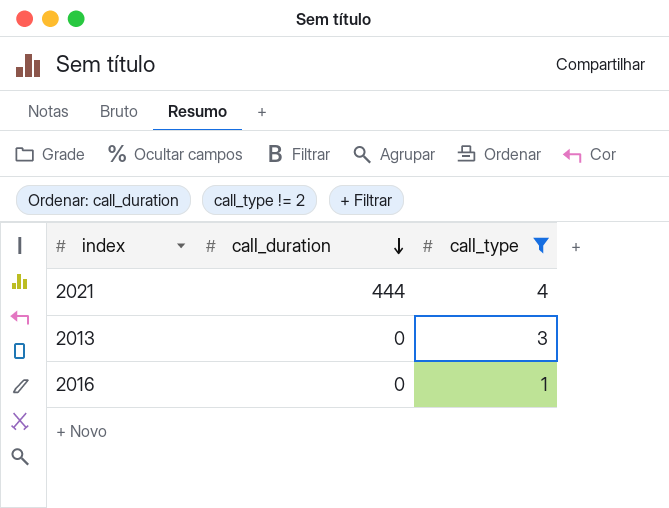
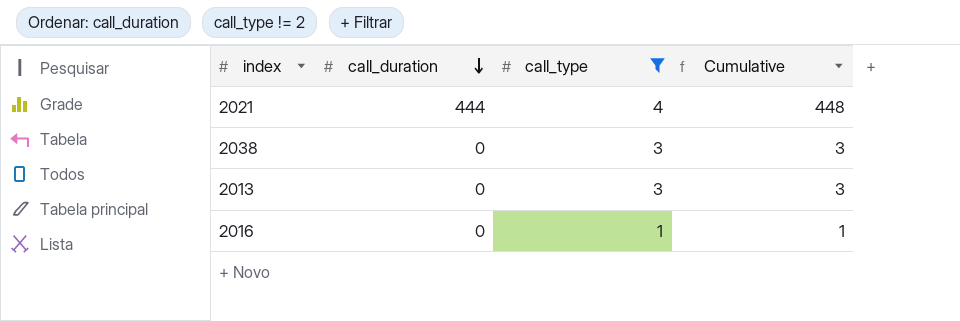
column Cumulative | formula: none -> [call_duration] + [call_type]
row 2038: none -> 0 | 3 | 3

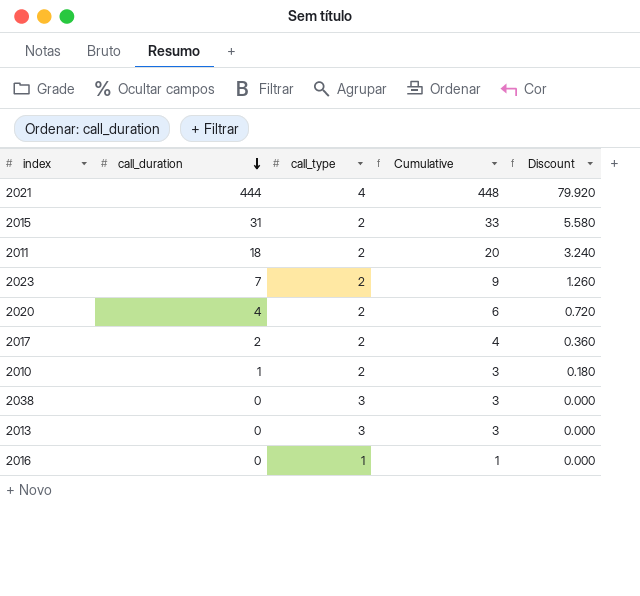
filter: call_type != 2 -> none
column Discount | formula: none -> [call_duration] * 0.18

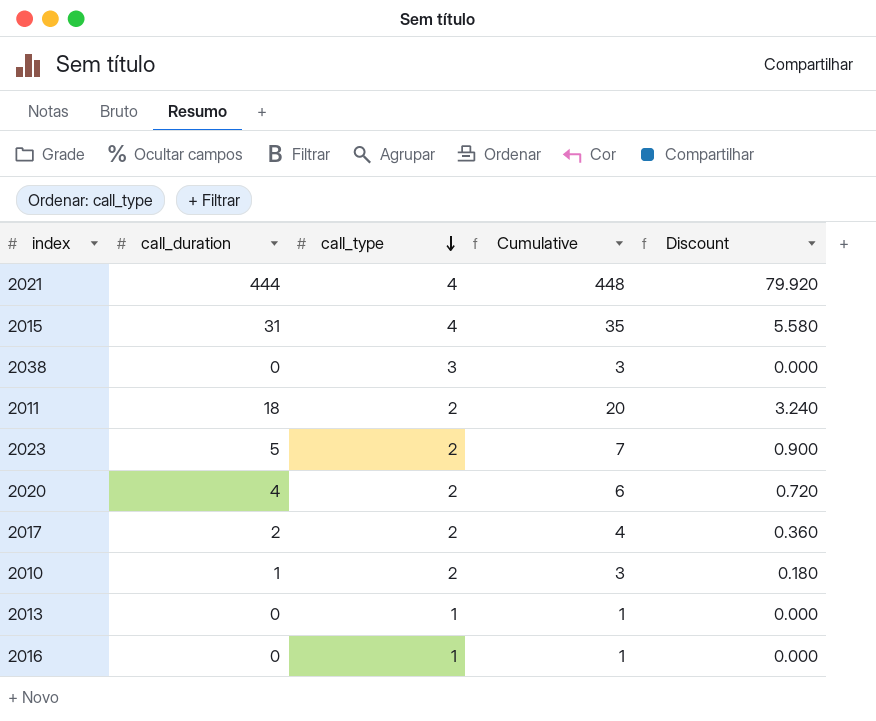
row order: call_duration descending -> call_type descending
2015 | call_type: 2 -> 4
2015 | Cumulative: 33 -> 35
2023 | call_duration: 7 -> 5
2023 | Cumulative: 9 -> 7
2023 | Discount: 1.260 -> 0.900
2013 | call_type: 3 -> 1
2013 | Cumulative: 3 -> 1

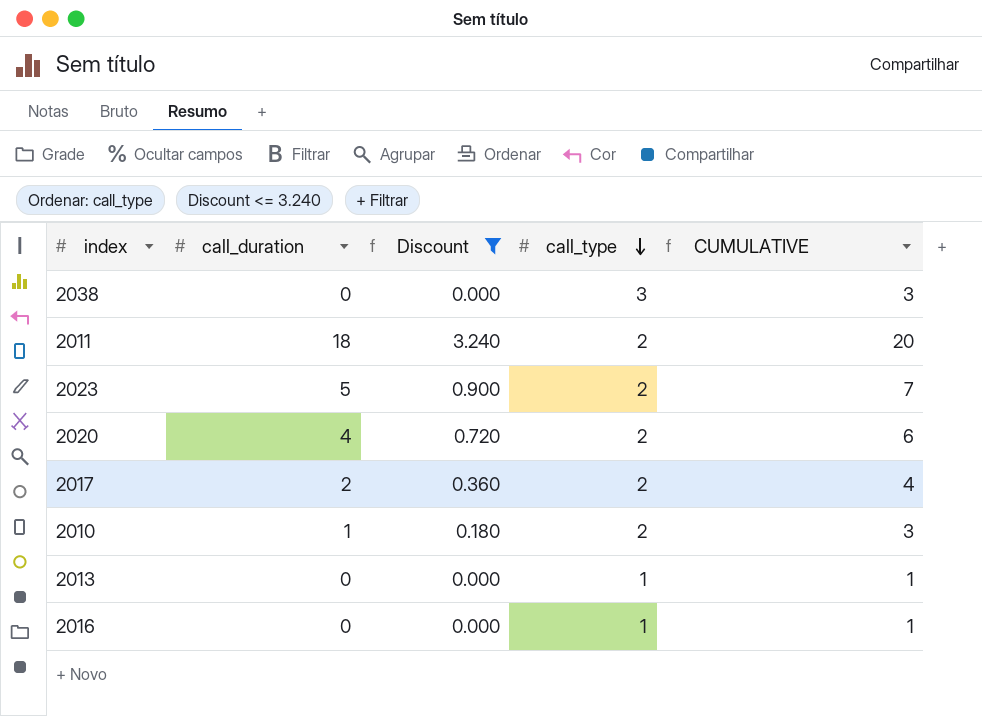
filter: none -> Discount <= 3.240
column Discount | position: 5 -> 3
column name: Cumulative -> CUMULATIVE

